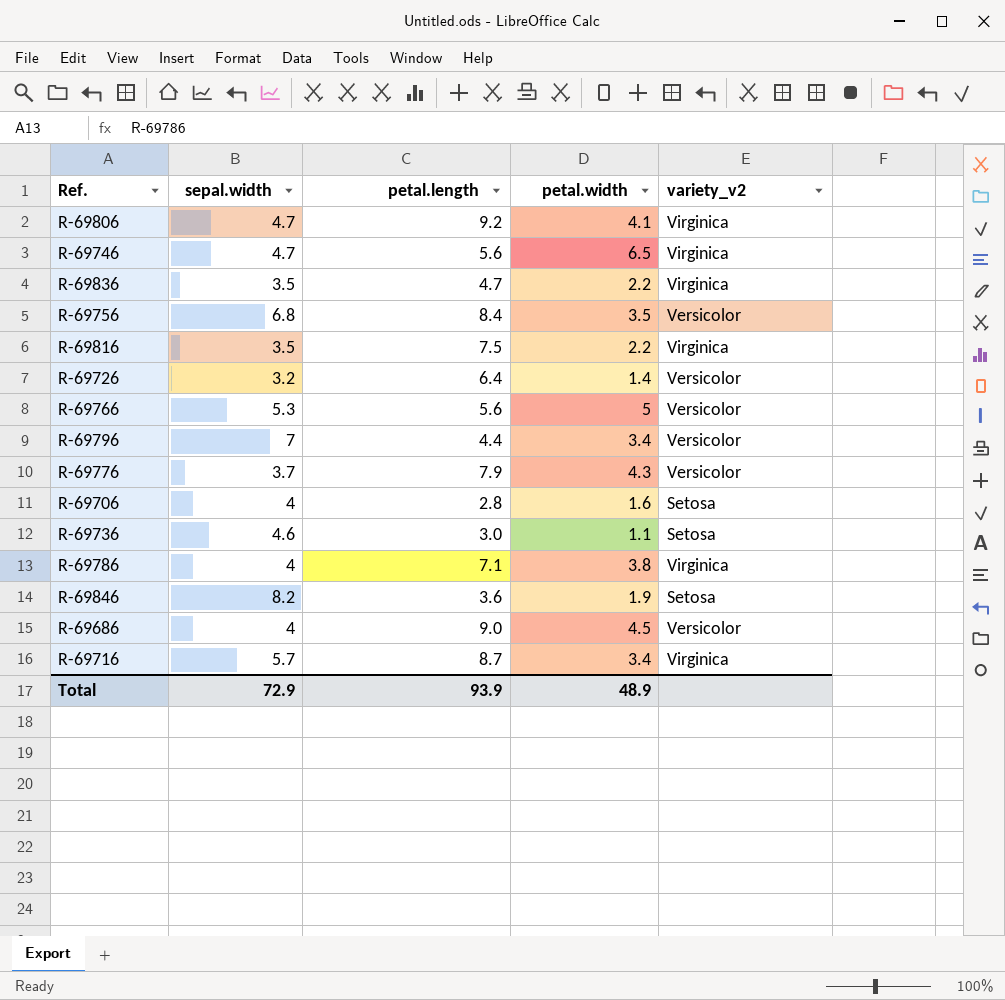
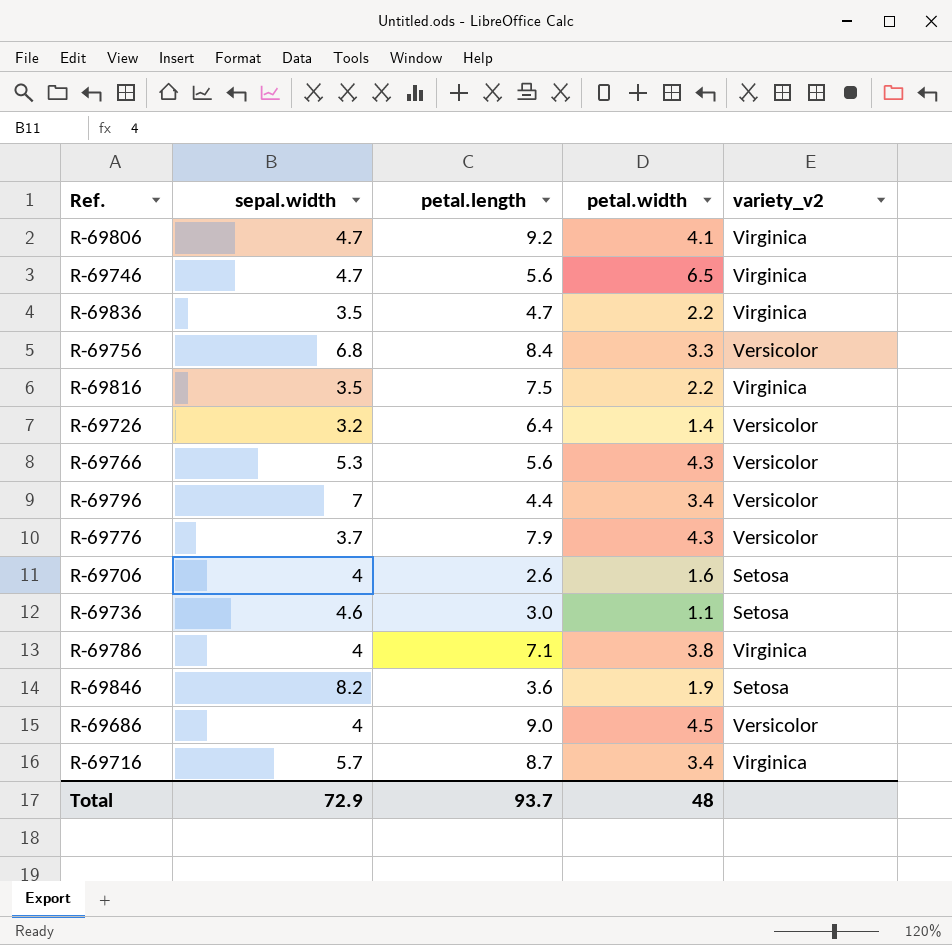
R-69756 | petal.width: 3.5 -> 3.3
R-69766 | petal.width: 5 -> 4.3
R-69706 | petal.length: 2.8 -> 2.6
Total | petal.length: 93.9 -> 93.7
Total | petal.width: 48.9 -> 48

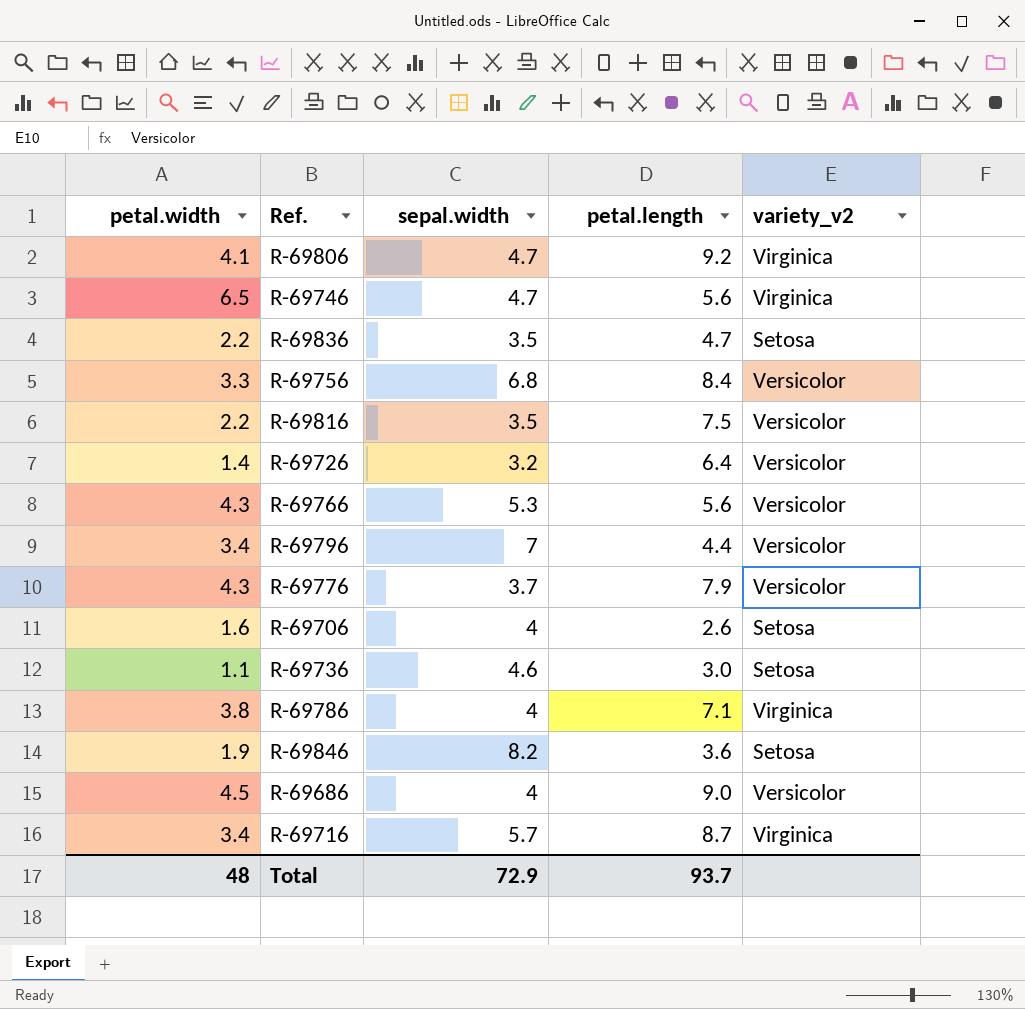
column petal.width | position: 4 -> 1
R-69836 | variety_v2: Virginica -> Setosa
R-69816 | variety_v2: Virginica -> Versicolor

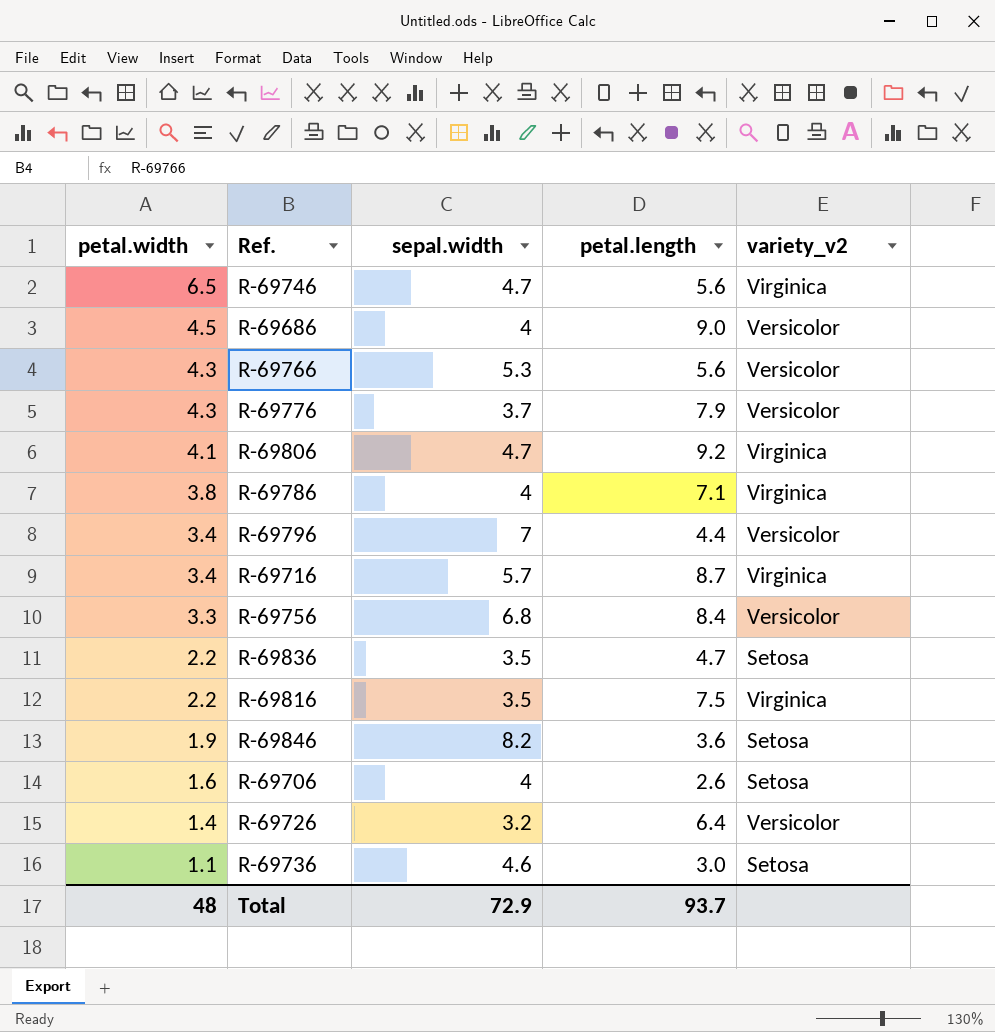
row order: none -> petal.width descending
R-69816 | variety_v2: Versicolor -> Virginica

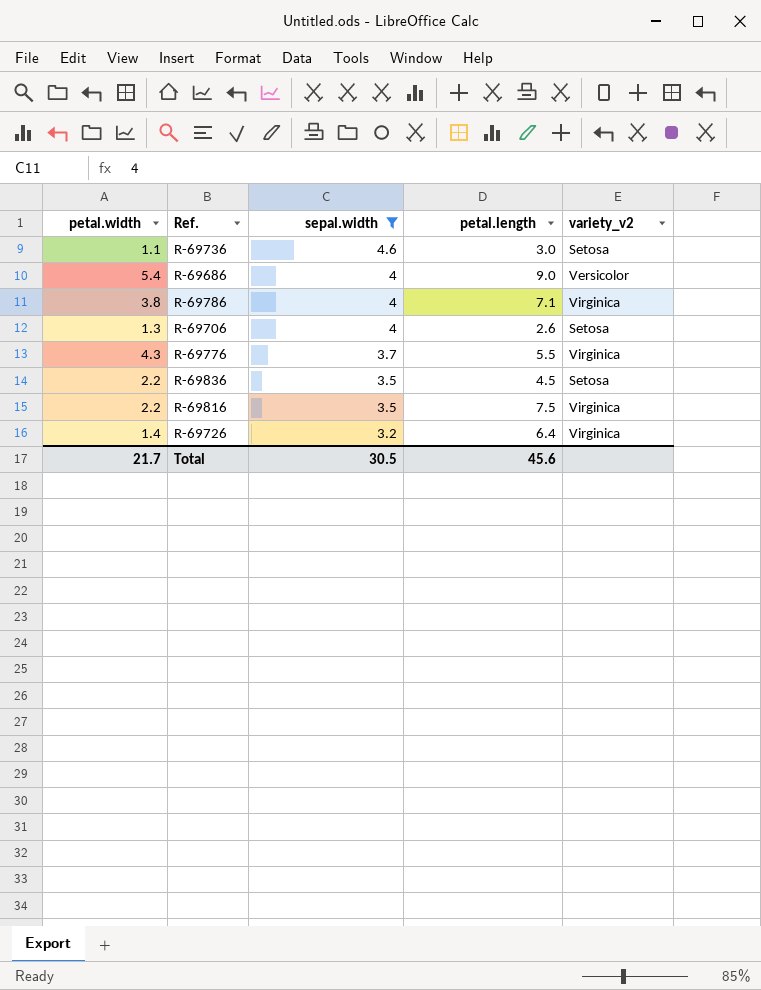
filter: none -> sepal.width <= 4.6
row order: petal.width descending -> sepal.width descending
R-69686 | petal.width: 4.5 -> 5.4
R-69706 | petal.width: 1.6 -> 1.3
R-69776 | petal.length: 7.9 -> 5.5
R-69776 | variety_v2: Versicolor -> Virginica
R-69836 | petal.length: 4.7 -> 4.5
R-69726 | variety_v2: Versicolor -> Virginica
Total | petal.width: 48 -> 21.7
Total | sepal.width: 72.9 -> 30.5
Total | petal.length: 93.7 -> 45.6

